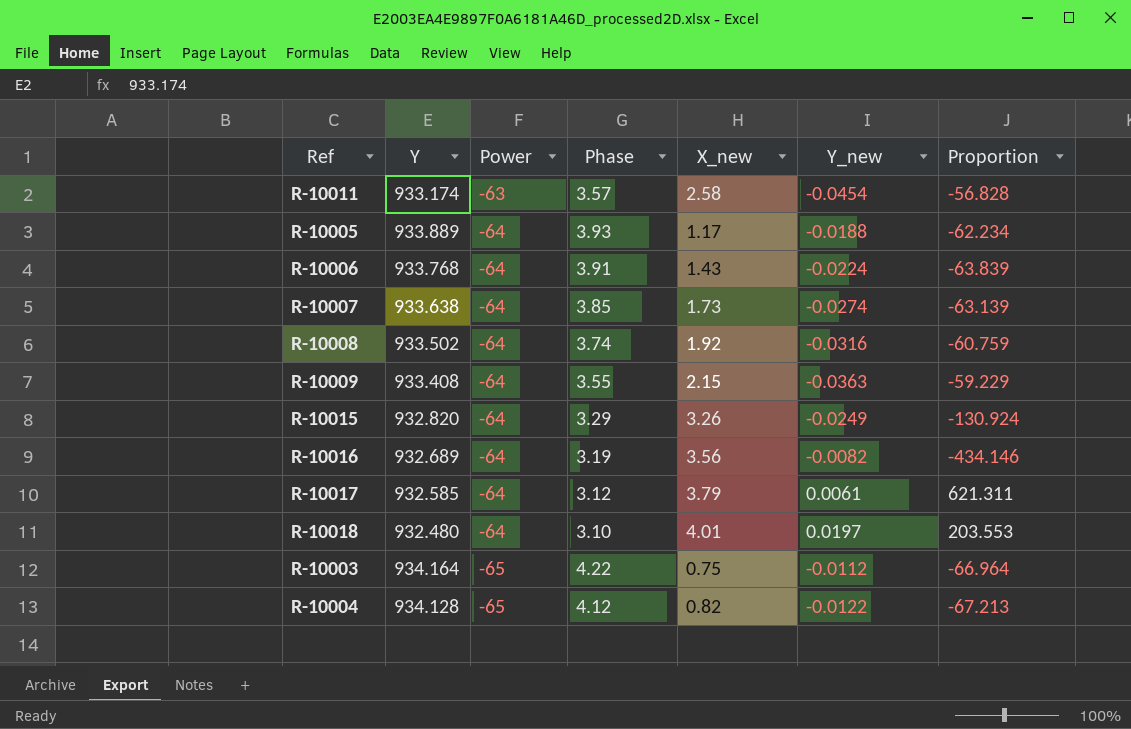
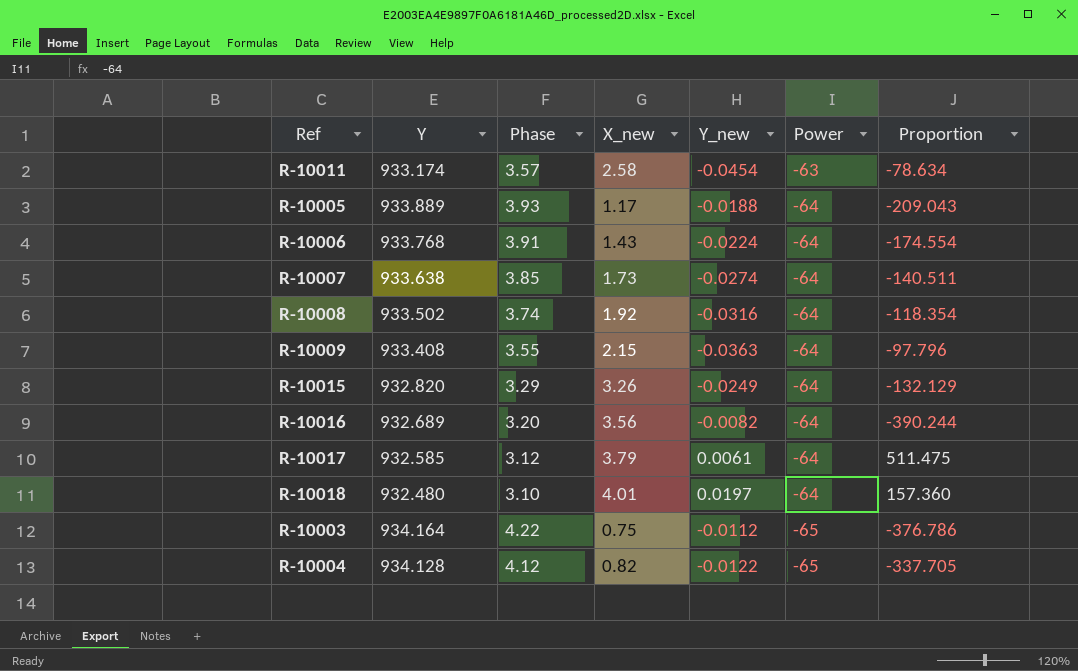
column Power | position: 3 -> 6
column Proportion | formula: [X_new] / [Y_new] -> [Phase] / [Y_new]
R-10016 | Phase: 3.19 -> 3.20

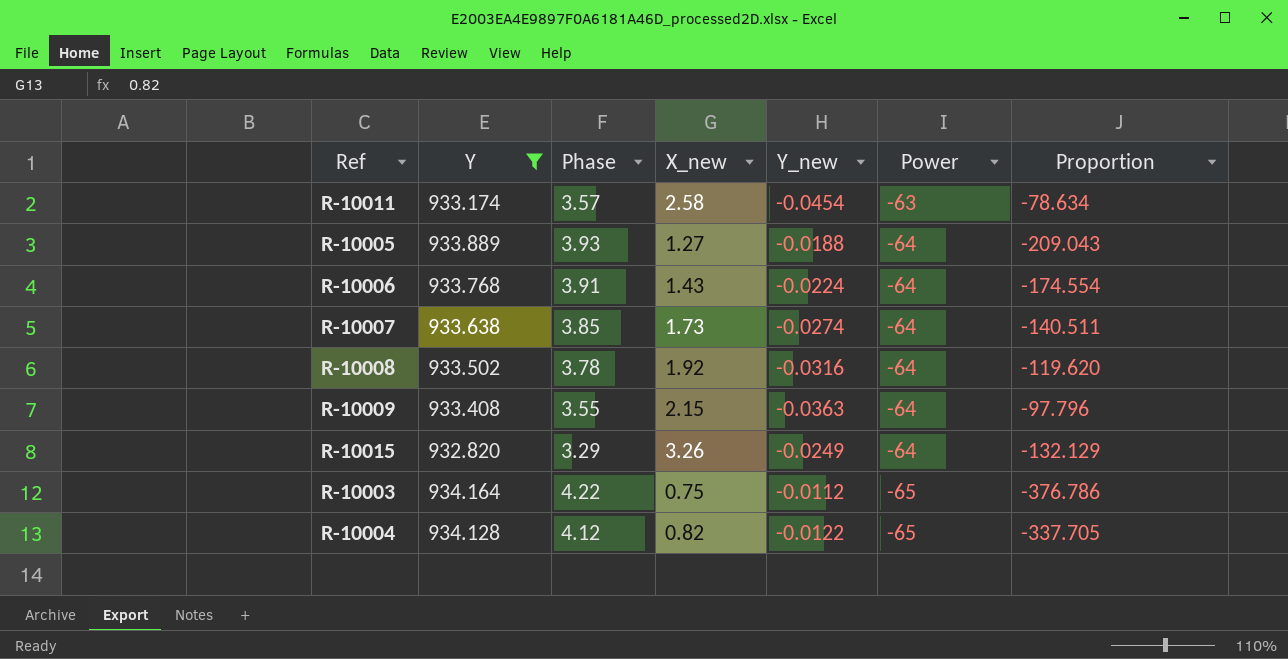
filter: none -> Y >= 932.820
R-10005 | X_new: 1.17 -> 1.27
R-10008 | Phase: 3.74 -> 3.78
R-10008 | Proportion: -118.354 -> -119.620

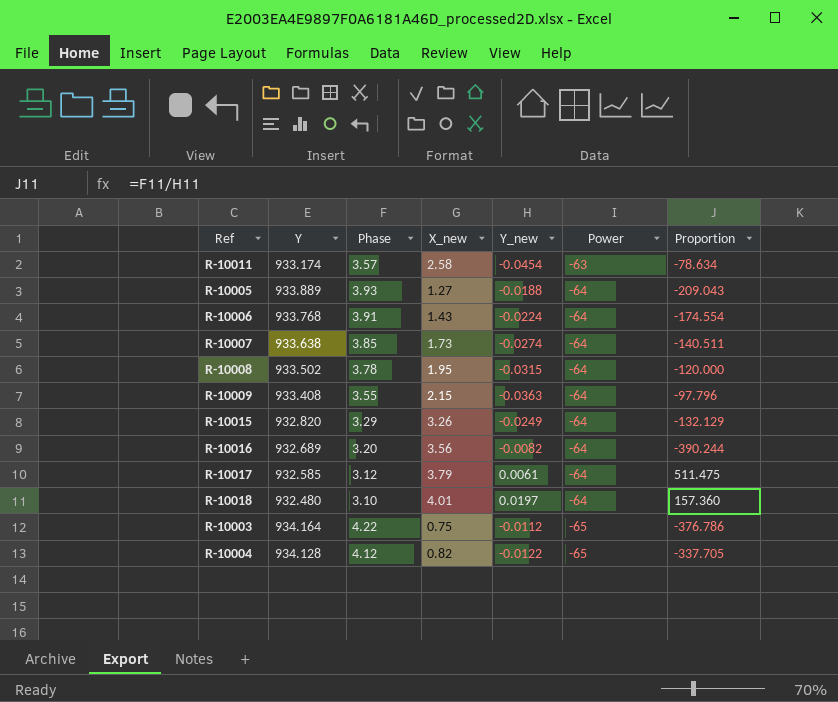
filter: Y >= 932.820 -> none
R-10008 | X_new: 1.92 -> 1.95
R-10008 | Y_new: -0.0316 -> -0.0315
R-10008 | Proportion: -119.620 -> -120.000

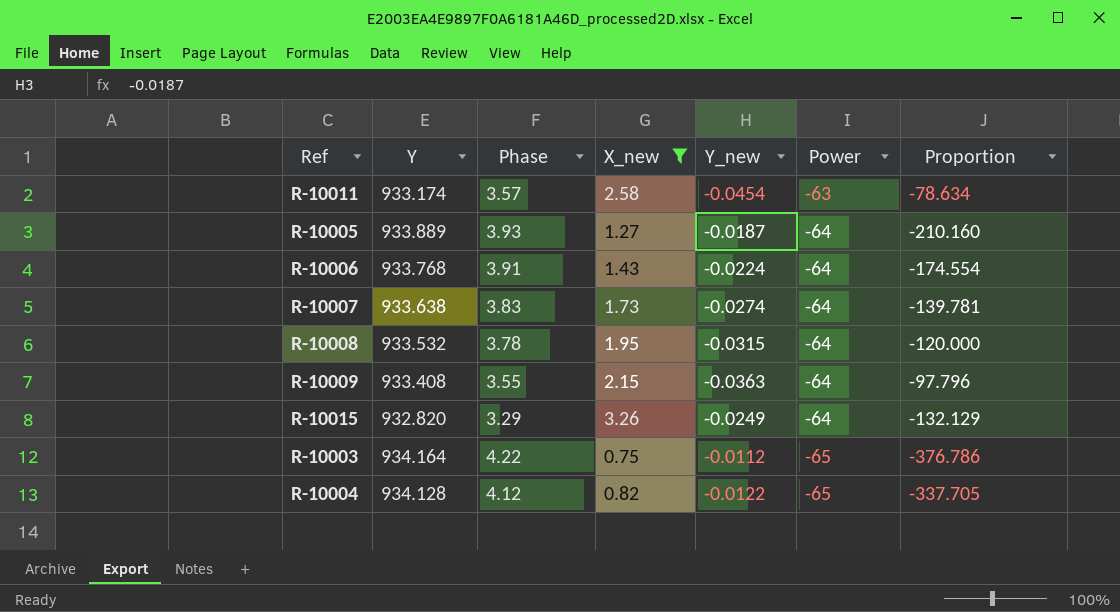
filter: none -> X_new <= 3.26
R-10005 | Y_new: -0.0188 -> -0.0187
R-10005 | Proportion: -209.043 -> -210.160
R-10007 | Phase: 3.85 -> 3.83
R-10007 | Proportion: -140.511 -> -139.781
R-10008 | Y: 933.502 -> 933.532

